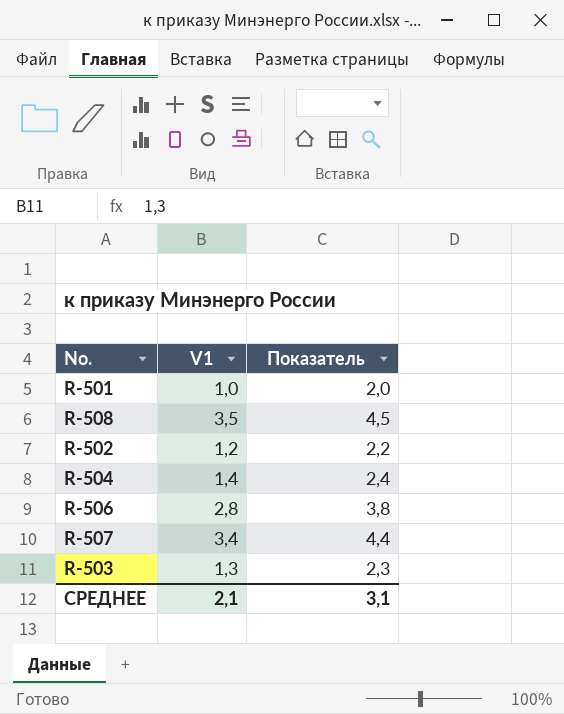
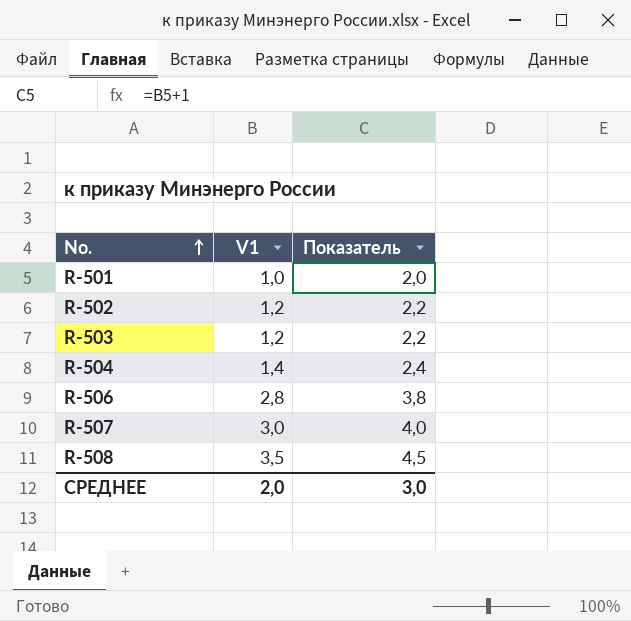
row order: none -> No. ascending
R-503 | V1: 1,3 -> 1,2
R-503 | Показатель: 2,3 -> 2,2
R-507 | V1: 3,4 -> 3,0
R-507 | Показатель: 4,4 -> 4,0
СРЕДНЕЕ | V1: 2,1 -> 2,0
СРЕДНЕЕ | Показатель: 3,1 -> 3,0

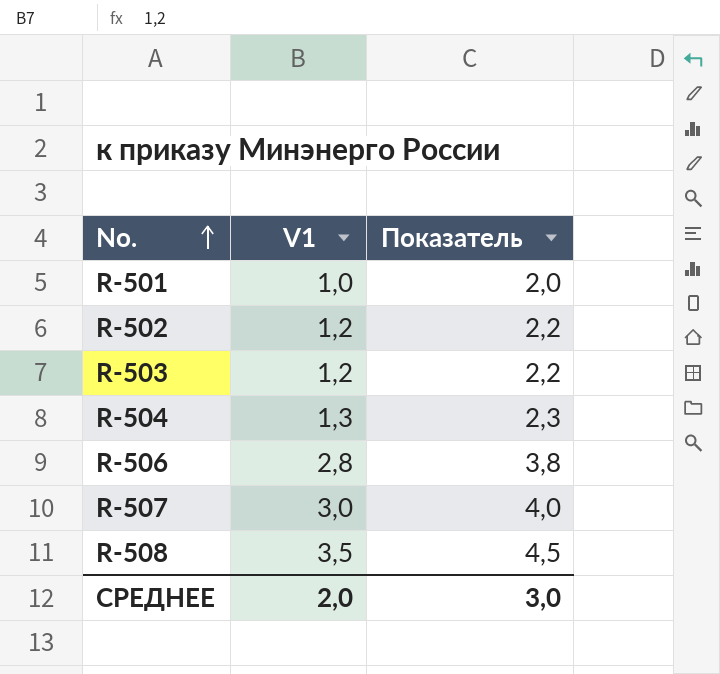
R-504 | V1: 1,4 -> 1,3
R-504 | Показатель: 2,4 -> 2,3

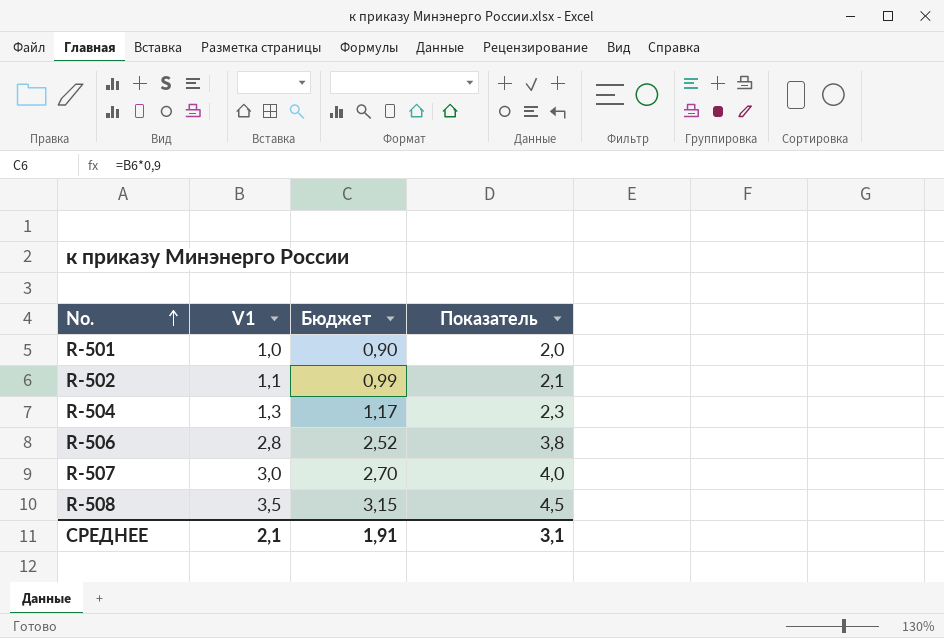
column Бюджет | formula: none -> [V1] * 0,9
row R-503: 1,2 | 2,2 -> none
R-502 | V1: 1,2 -> 1,1
R-502 | Показатель: 2,2 -> 2,1
СРЕДНЕЕ | V1: 2,0 -> 2,1
СРЕДНЕЕ | Показатель: 3,0 -> 3,1

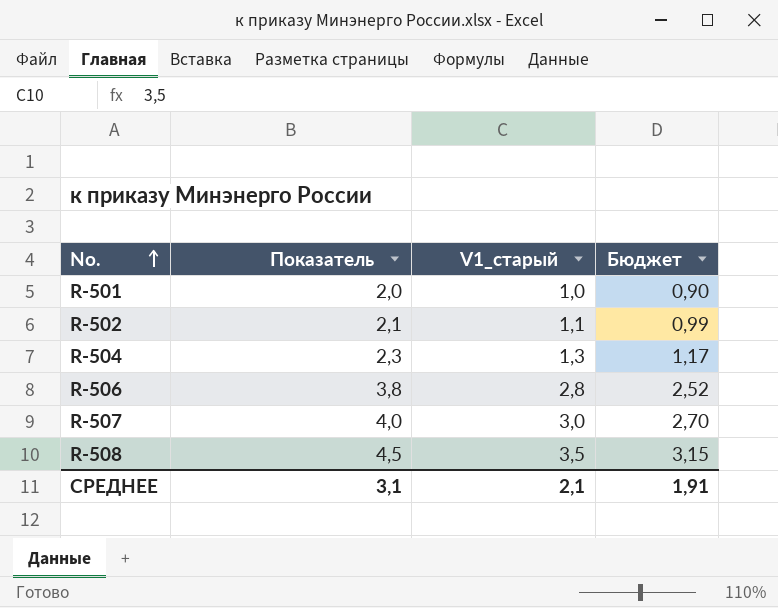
column Показатель | position: 4 -> 2
column name: V1 -> V1_старый

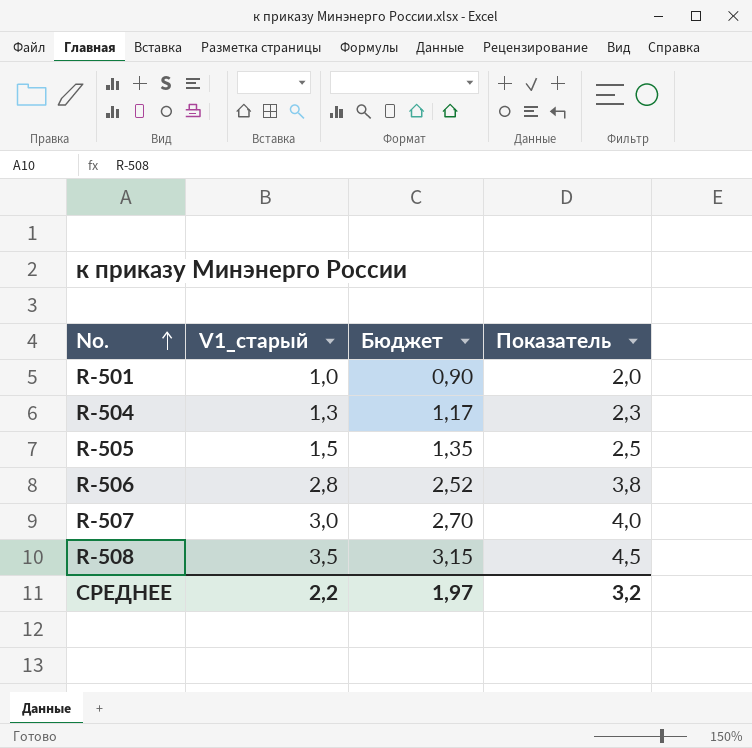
column Показатель | position: 2 -> 4
row R-502: 2,1 | 1,1 | 0,99 -> none
row R-505: none -> 1,5 | 1,35 | 2,5
СРЕДНЕЕ | V1_старый: 2,1 -> 2,2
СРЕДНЕЕ | Бюджет: 1,91 -> 1,97
СРЕДНЕЕ | Показатель: 3,1 -> 3,2

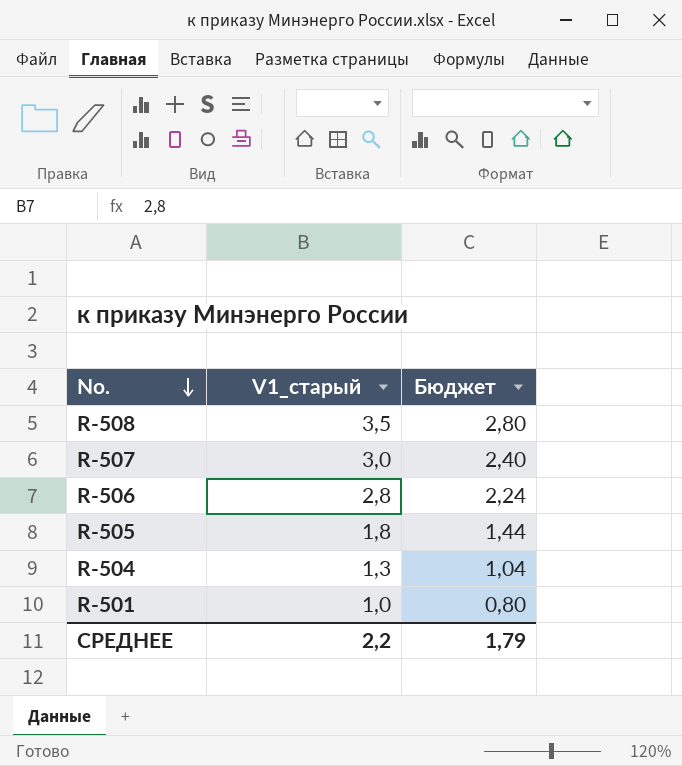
row order: No. ascending -> No. descending
column Показатель | formula: [V1_старый] + 1 -> none
column Бюджет | formula: [V1_старый] * 0,9 -> [V1_старый] * 0,8
R-505 | V1_старый: 1,5 -> 1,8
СРЕДНЕЕ | Бюджет: 1,97 -> 1,79

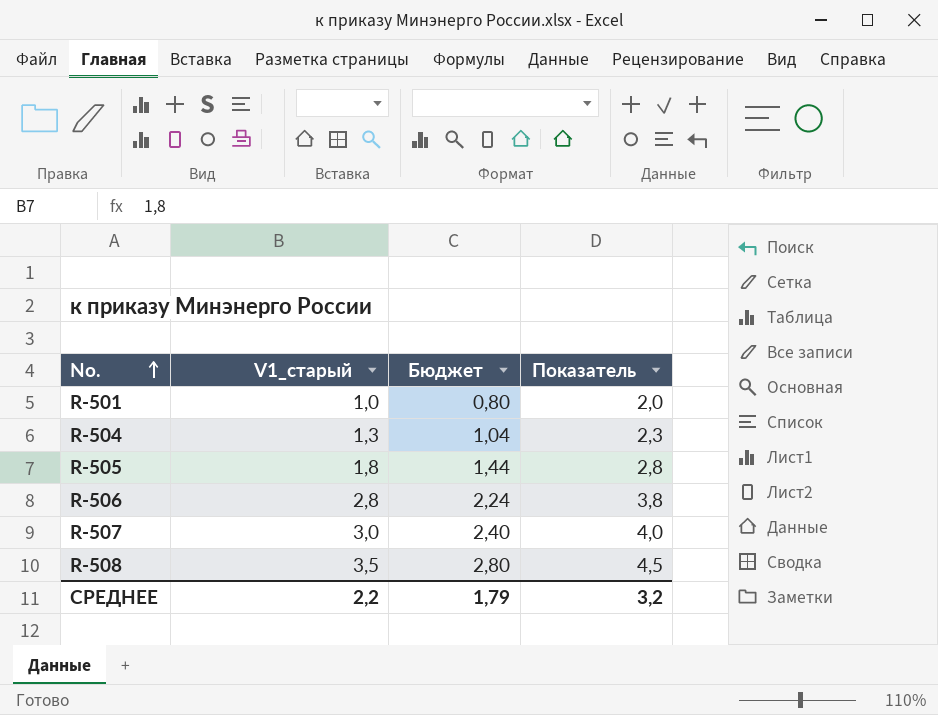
row order: No. descending -> No. ascending
column Показатель | formula: none -> [V1_старый] + 1

